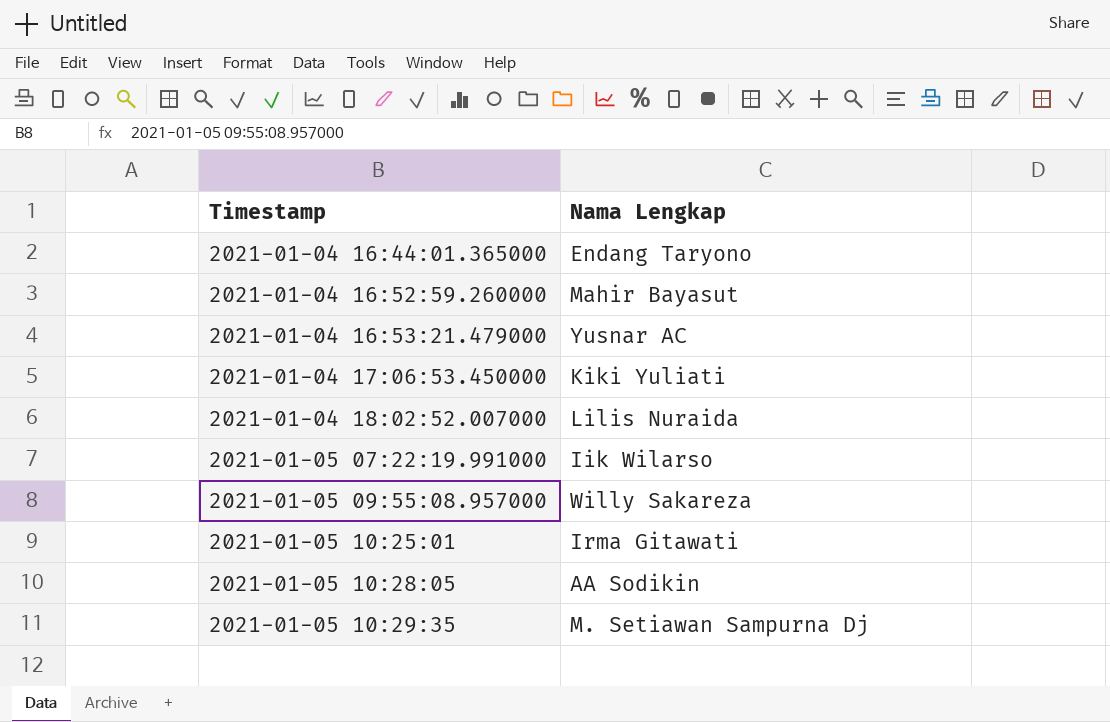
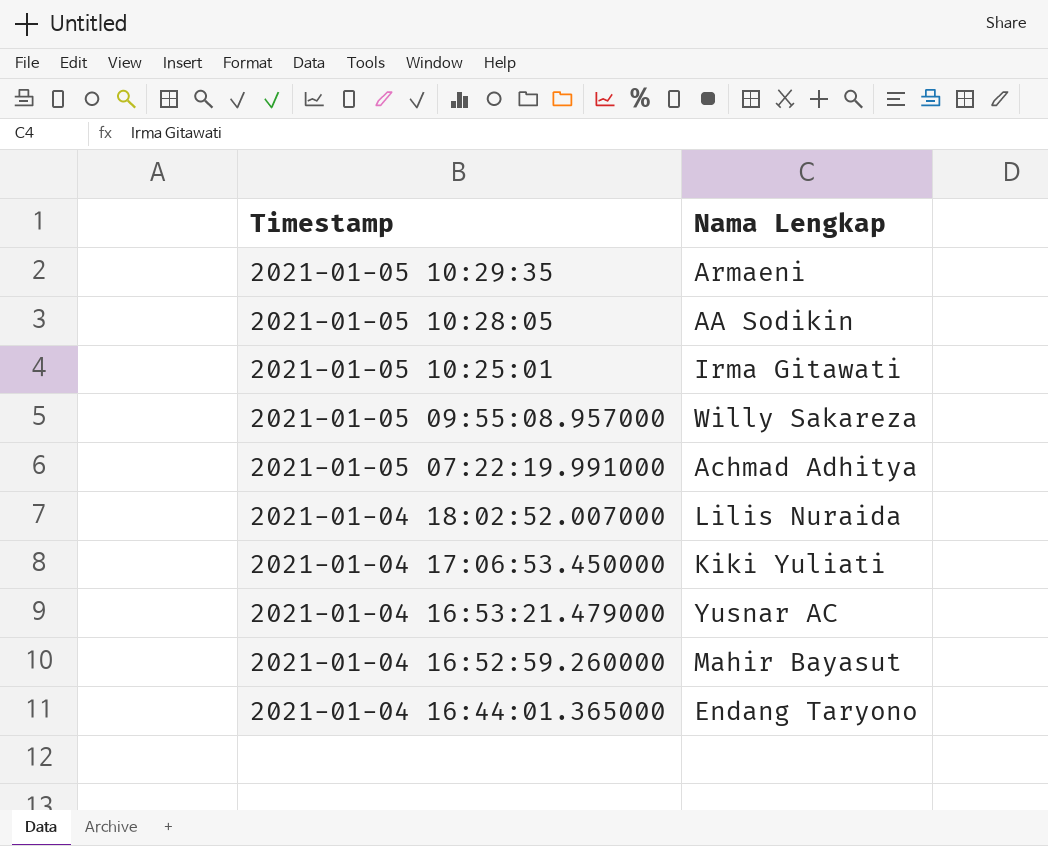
row order: Timestamp ascending -> Timestamp descending
2021-01-05 10:29:35 | Nama Lengkap: M. Setiawan Sampurna Dj -> Armaeni
2021-01-05 07:22:19.991000 | Nama Lengkap: Iik Wilarso -> Achmad Adhitya

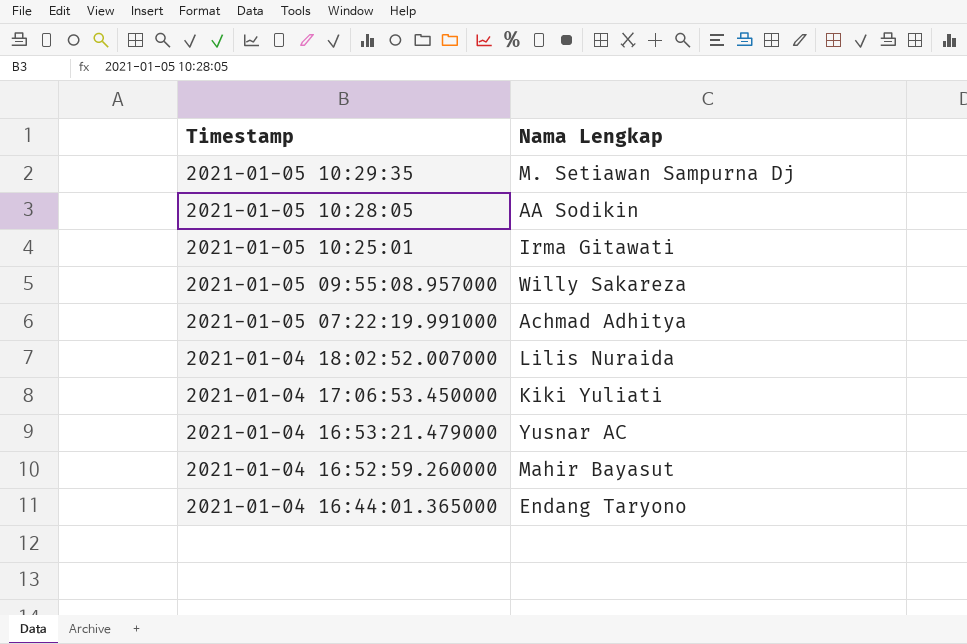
2021-01-05 10:29:35 | Nama Lengkap: Armaeni -> M. Setiawan Sampurna Dj

